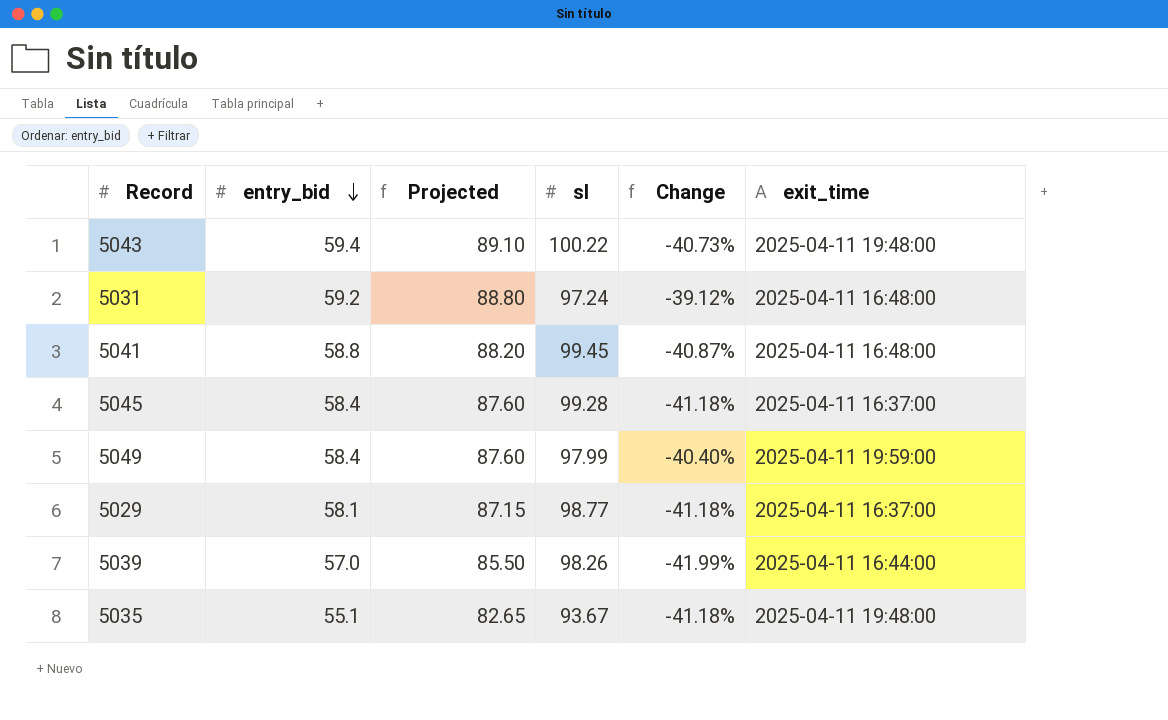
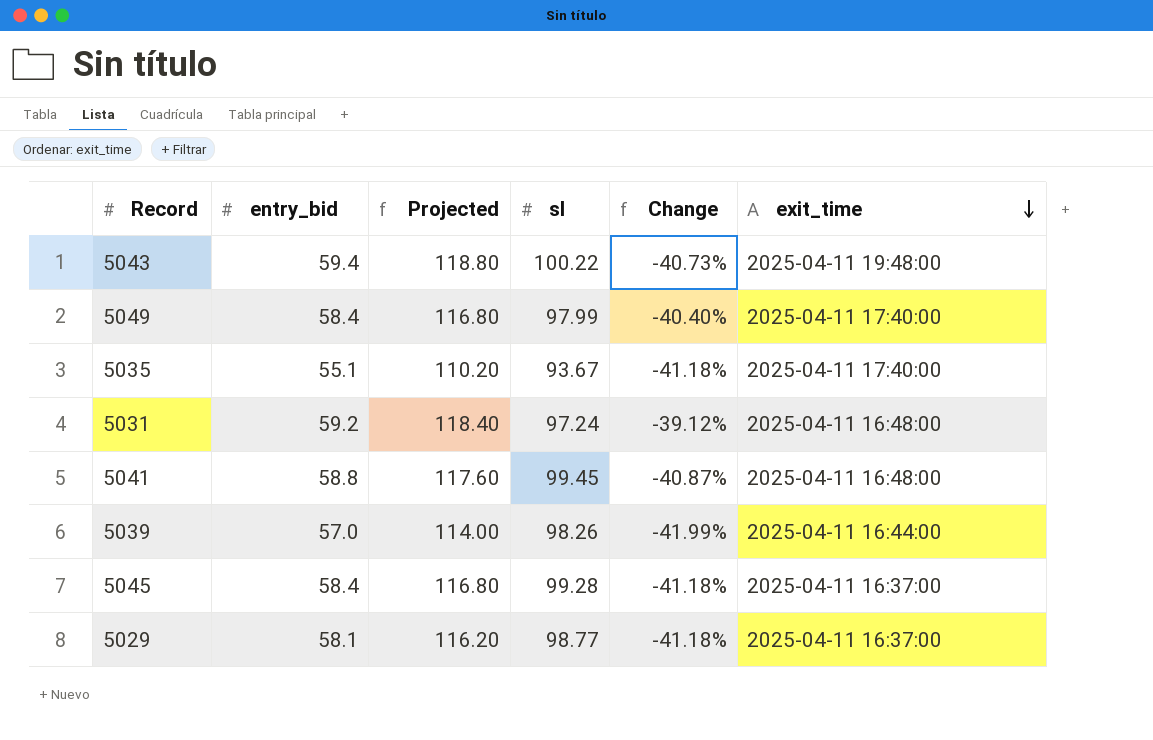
row order: entry_bid descending -> exit_time descending
column Projected | formula: [entry_bid] * 1.5 -> [entry_bid] * 2
5049 | exit_time: 2025-04-11 19:59:00 -> 2025-04-11 17:40:00
5035 | exit_time: 2025-04-11 19:48:00 -> 2025-04-11 17:40:00

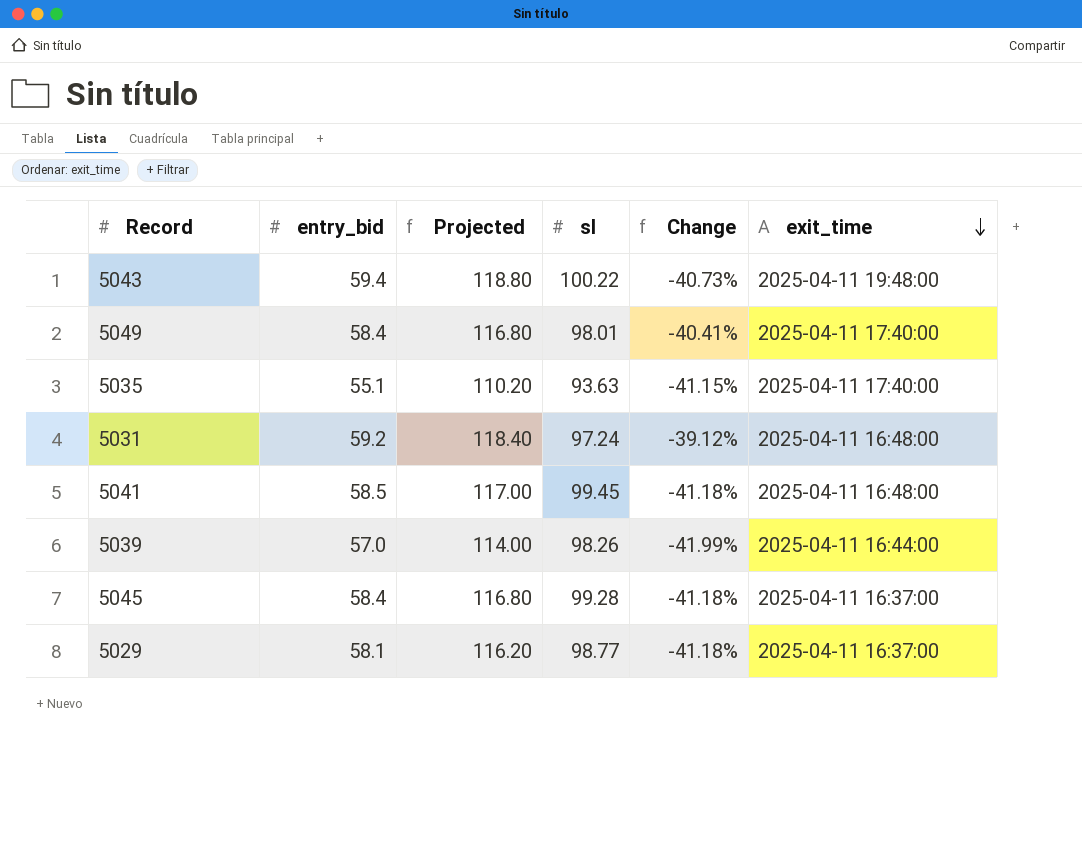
5049 | sl: 97.99 -> 98.01
5049 | Change: -40.40% -> -40.41%
5035 | sl: 93.67 -> 93.63
5035 | Change: -41.18% -> -41.15%
5041 | entry_bid: 58.8 -> 58.5
5041 | Projected: 117.60 -> 117.00
5041 | Change: -40.87% -> -41.18%

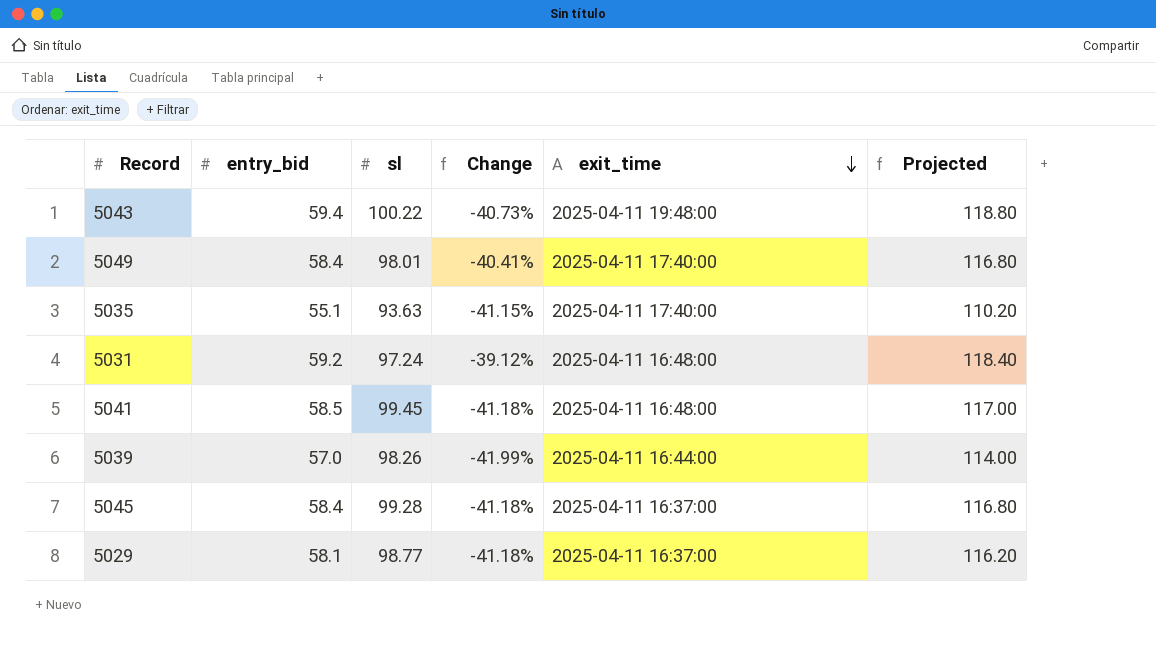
column Projected | position: 3 -> 6

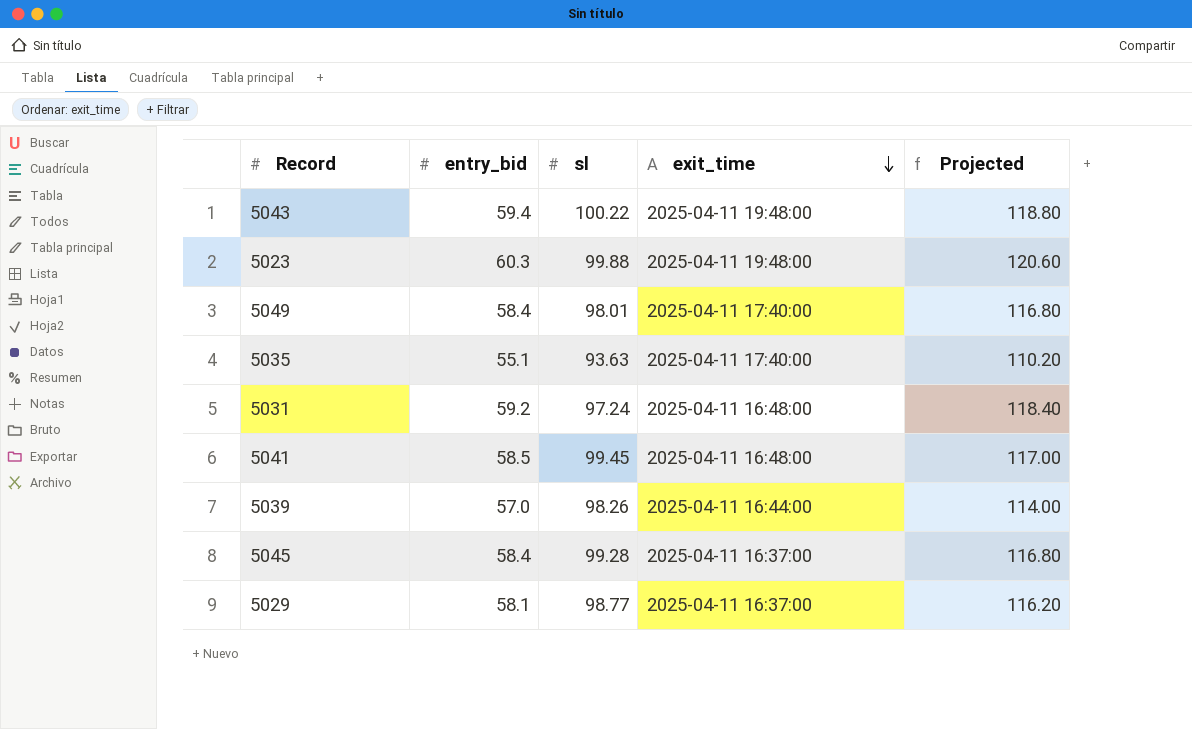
column Change | formula: ([entry_bid] - [sl]) / [sl] -> none
row 5023: none -> 60.3 | 99.88 | 2025-04-11 19:48:00 | 120.60

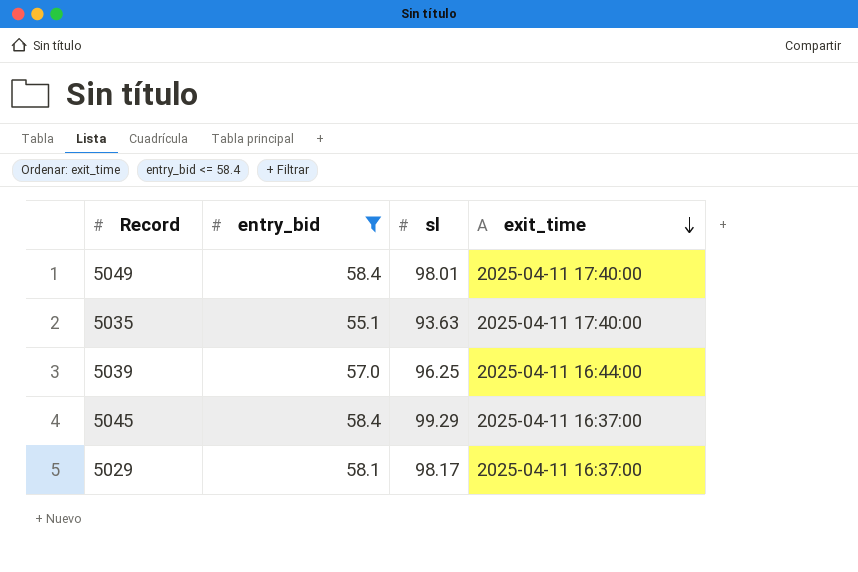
filter: none -> entry_bid <= 58.4
column Projected | formula: [entry_bid] * 2 -> none
5039 | sl: 98.26 -> 96.25
5045 | sl: 99.28 -> 99.29
5029 | sl: 98.77 -> 98.17

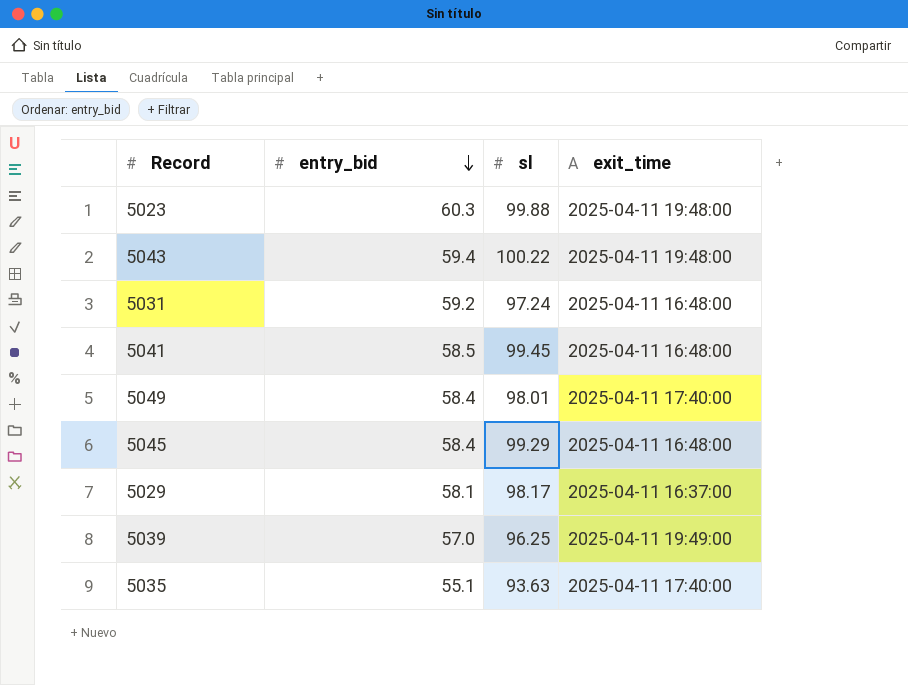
filter: entry_bid <= 58.4 -> none
row order: exit_time descending -> entry_bid descending
5045 | exit_time: 2025-04-11 16:37:00 -> 2025-04-11 16:48:00
5039 | exit_time: 2025-04-11 16:44:00 -> 2025-04-11 19:49:00

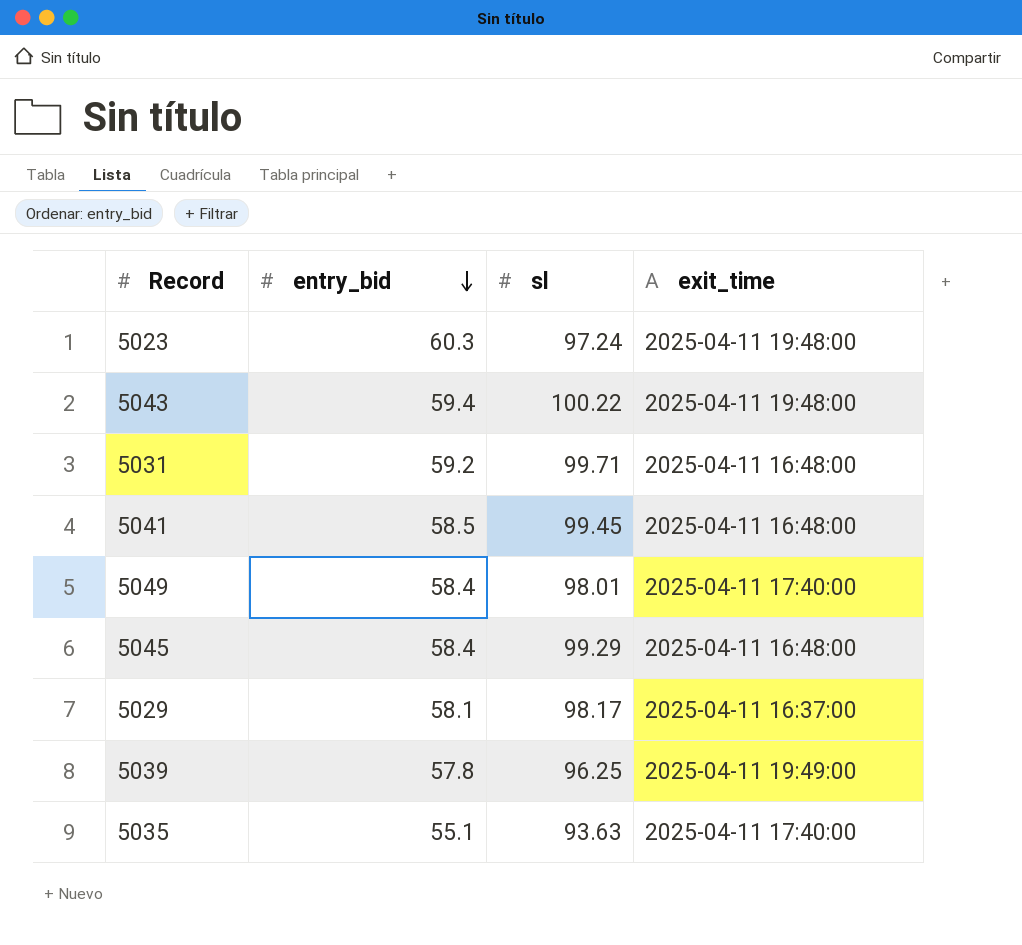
5023 | sl: 99.88 -> 97.24
5031 | sl: 97.24 -> 99.71
5039 | entry_bid: 57.0 -> 57.8

